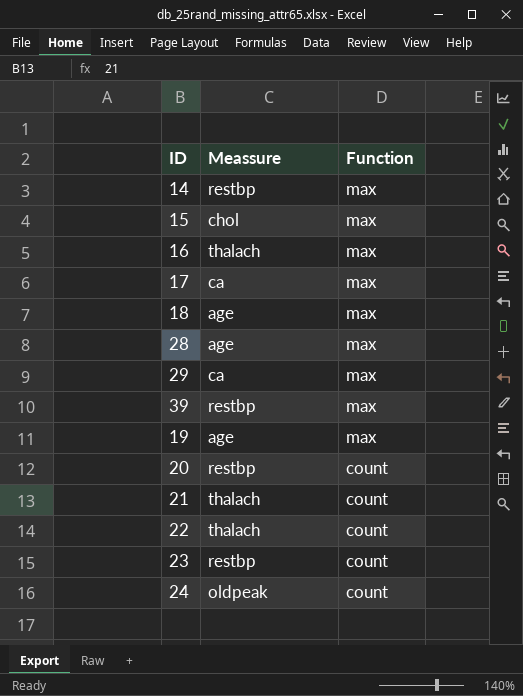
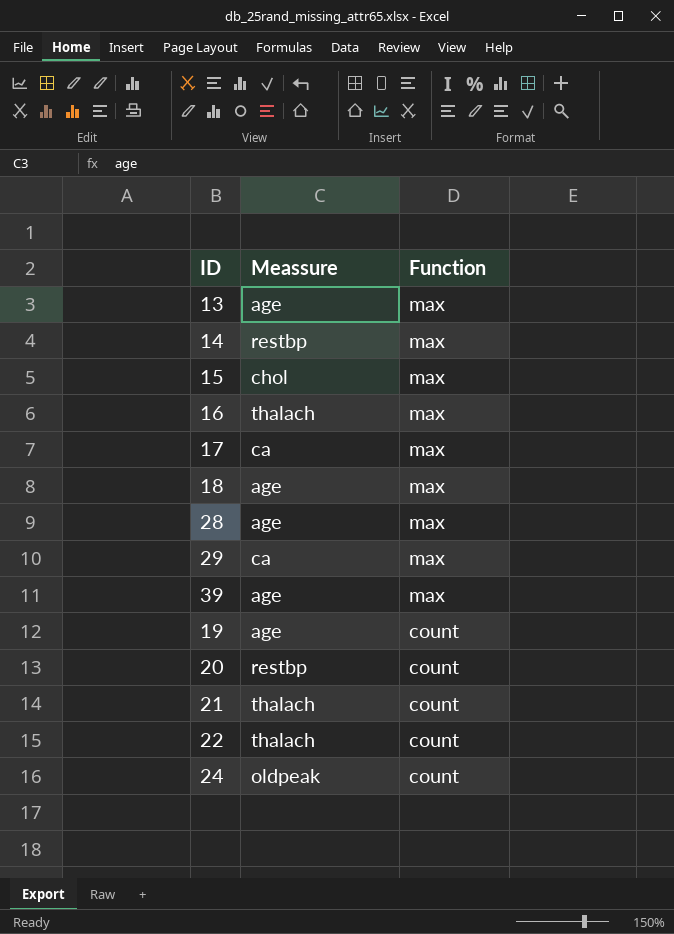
row 23: restbp | count -> none
row 13: none -> age | max
39 | Meassure: restbp -> age
19 | Function: max -> count

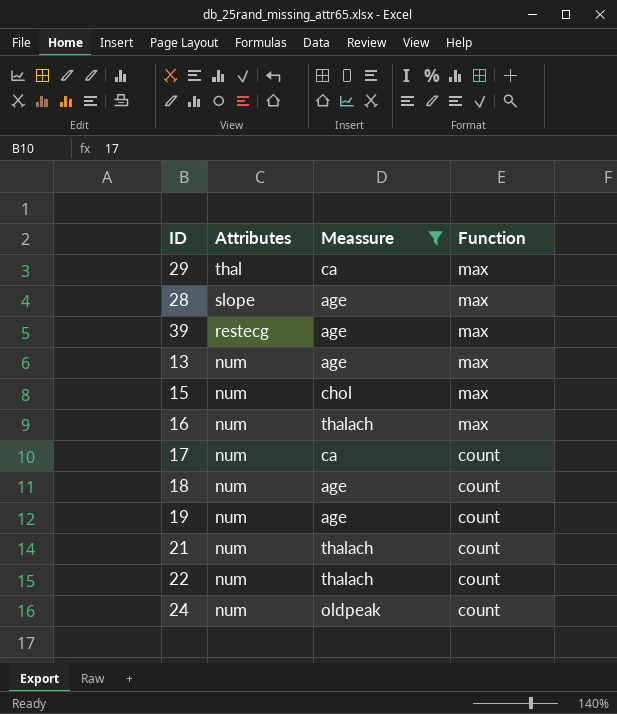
filter: none -> Meassure != restbp
row order: Function descending -> Attributes descending
column Attributes | position: none -> 2
17 | Function: max -> count
18 | Function: max -> count

